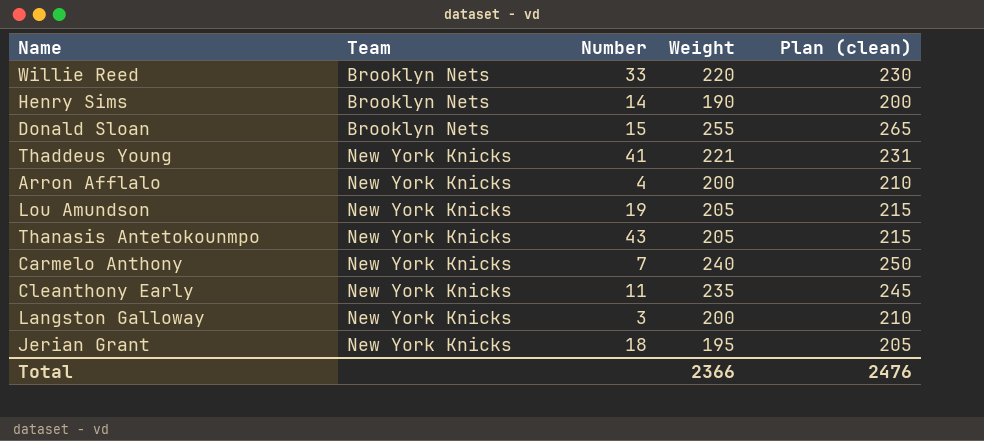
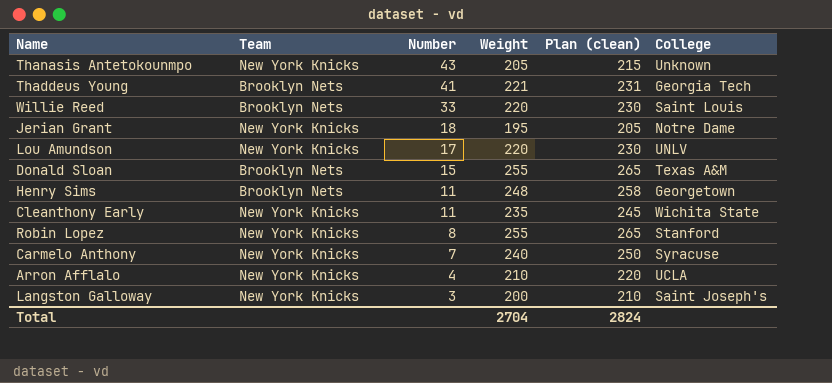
row order: Team ascending -> Number descending
column College | position: none -> 6
Thaddeus Young | Team: New York Knicks -> Brooklyn Nets
Lou Amundson | Number: 19 -> 17
Lou Amundson | Weight: 205 -> 220
Lou Amundson | Plan (clean): 215 -> 230
Henry Sims | Number: 14 -> 11
Henry Sims | Weight: 190 -> 248
Henry Sims | Plan (clean): 200 -> 258
row Robin Lopez: none -> New York Knicks | 8 | 255 | 265 | Stanford
Arron Afflalo | Weight: 200 -> 210
Arron Afflalo | Plan (clean): 210 -> 220
Total | Weight: 2366 -> 2704
Total | Plan (clean): 2476 -> 2824

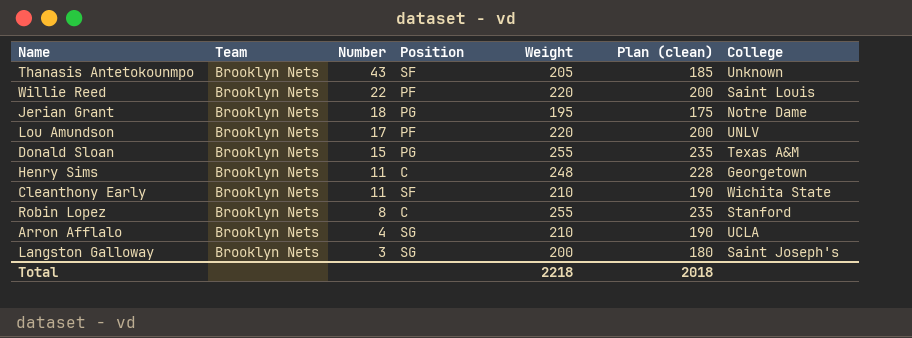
column Position | position: none -> 4
column Plan (clean) | formula: [Weight] + 10 -> [Weight] - 20
row Thaddeus Young: Brooklyn Nets | 41 | 221 | 231 | Georgia Tech -> none
row Carmelo Anthony: New York Knicks | 7 | 240 | 250 | Syracuse -> none
Thanasis Antetokounmpo | Team: New York Knicks -> Brooklyn Nets
Willie Reed | Number: 33 -> 22
Jerian Grant | Team: New York Knicks -> Brooklyn Nets
Lou Amundson | Team: New York Knicks -> Brooklyn Nets
Cleanthony Early | Team: New York Knicks -> Brooklyn Nets
Cleanthony Early | Weight: 235 -> 210
Robin Lopez | Team: New York Knicks -> Brooklyn Nets
Arron Afflalo | Team: New York Knicks -> Brooklyn Nets
Langston Galloway | Team: New York Knicks -> Brooklyn Nets
Total | Weight: 2704 -> 2218
Total | Plan (clean): 2824 -> 2018

